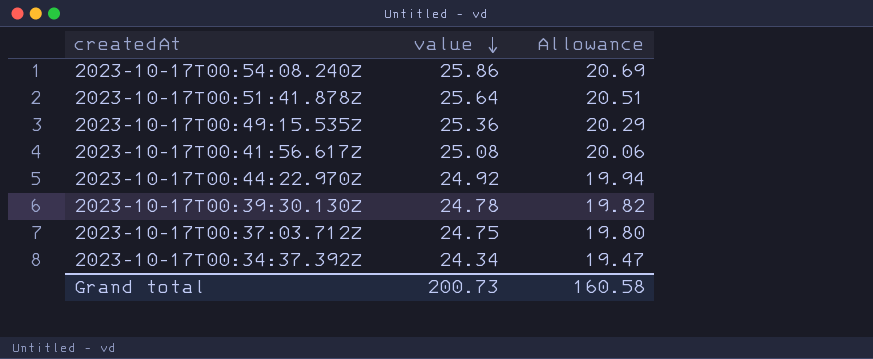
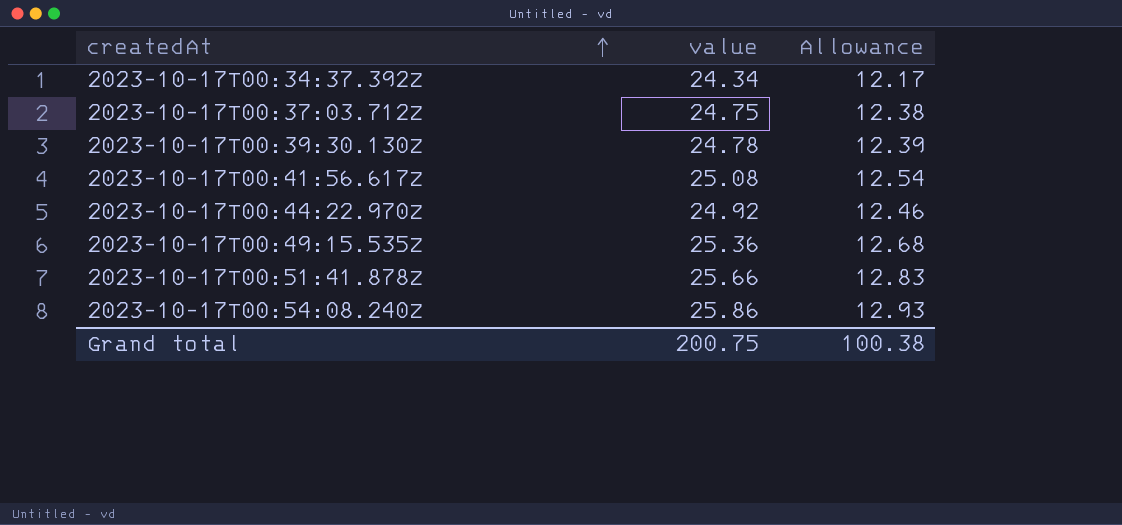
row order: value descending -> createdAt ascending
column Allowance | formula: [value] * 0.8 -> [value] * 0.5
2023-10-17T00:51:41.878Z | value: 25.64 -> 25.66
Grand total | value: 200.73 -> 200.75
Grand total | Allowance: 160.58 -> 100.38

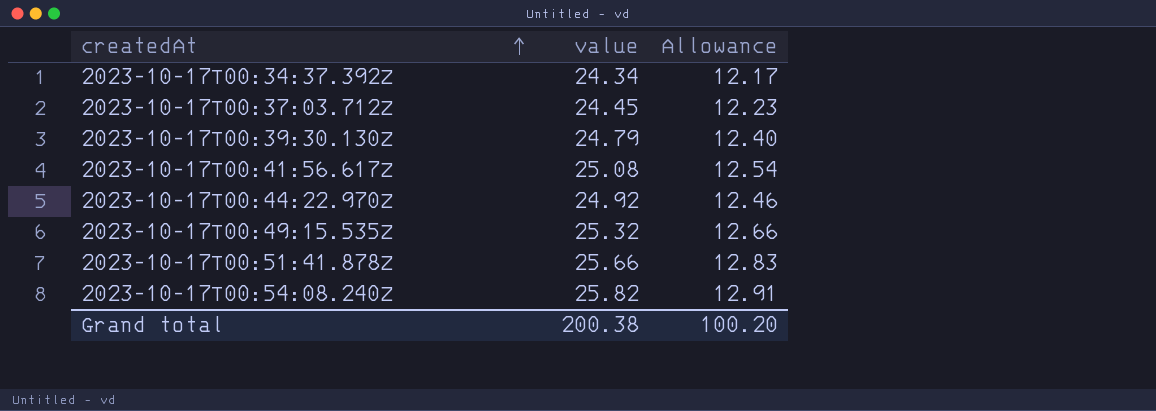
2023-10-17T00:37:03.712Z | value: 24.75 -> 24.45
2023-10-17T00:37:03.712Z | Allowance: 12.38 -> 12.23
2023-10-17T00:39:30.130Z | value: 24.78 -> 24.79
2023-10-17T00:39:30.130Z | Allowance: 12.39 -> 12.40
2023-10-17T00:49:15.535Z | value: 25.36 -> 25.32
2023-10-17T00:49:15.535Z | Allowance: 12.68 -> 12.66
2023-10-17T00:54:08.240Z | value: 25.86 -> 25.82
2023-10-17T00:54:08.240Z | Allowance: 12.93 -> 12.91
Grand total | value: 200.75 -> 200.38
Grand total | Allowance: 100.38 -> 100.20

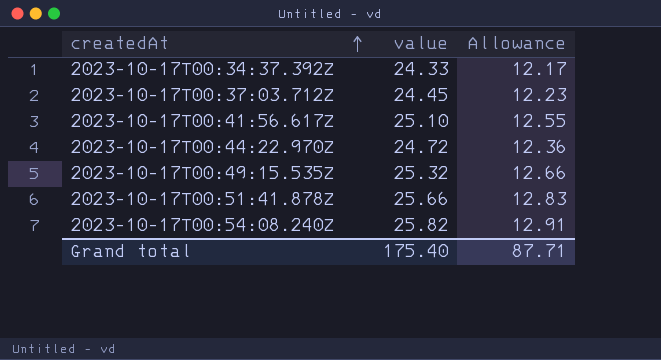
row 2023-10-17T00:39:30.130Z: 24.79 | 12.40 -> none
2023-10-17T00:34:37.392Z | value: 24.34 -> 24.33
2023-10-17T00:41:56.617Z | value: 25.08 -> 25.10
2023-10-17T00:41:56.617Z | Allowance: 12.54 -> 12.55
2023-10-17T00:44:22.970Z | value: 24.92 -> 24.72
2023-10-17T00:44:22.970Z | Allowance: 12.46 -> 12.36
Grand total | value: 200.38 -> 175.40
Grand total | Allowance: 100.20 -> 87.71

